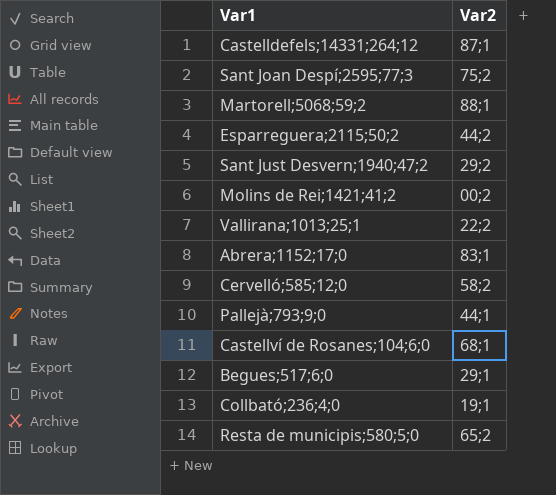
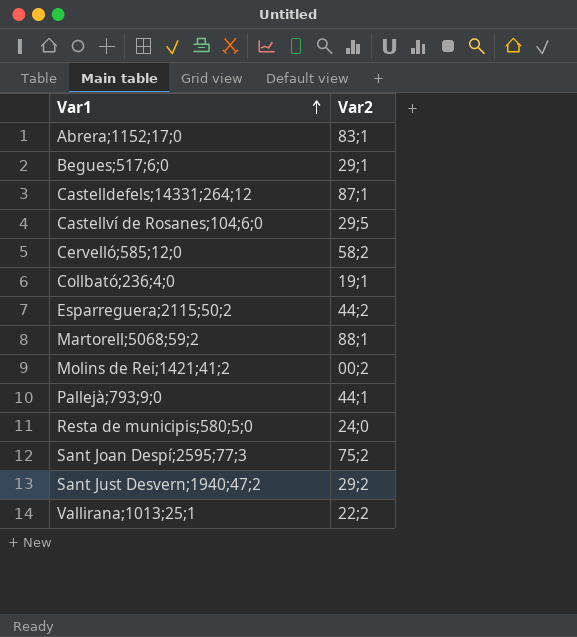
row order: none -> Var1 ascending
Castellví de Rosanes;104;6;0 | Var2: 68;1 -> 29;5
Resta de municipis;580;5;0 | Var2: 65;2 -> 24;0

